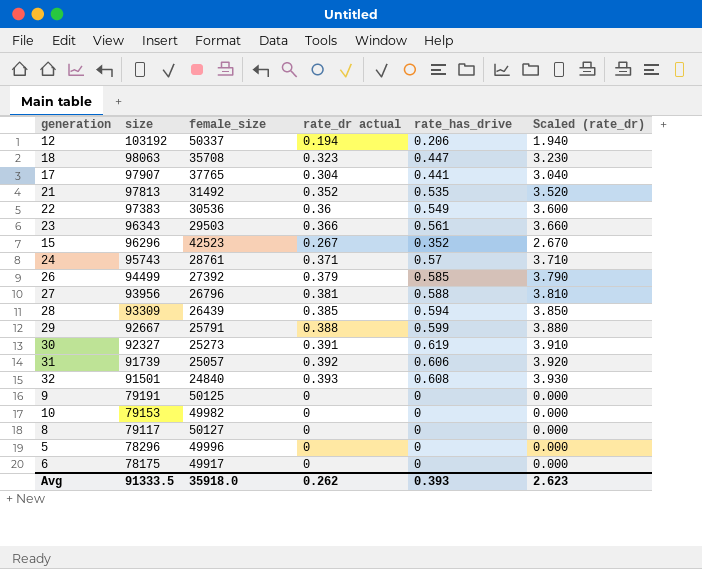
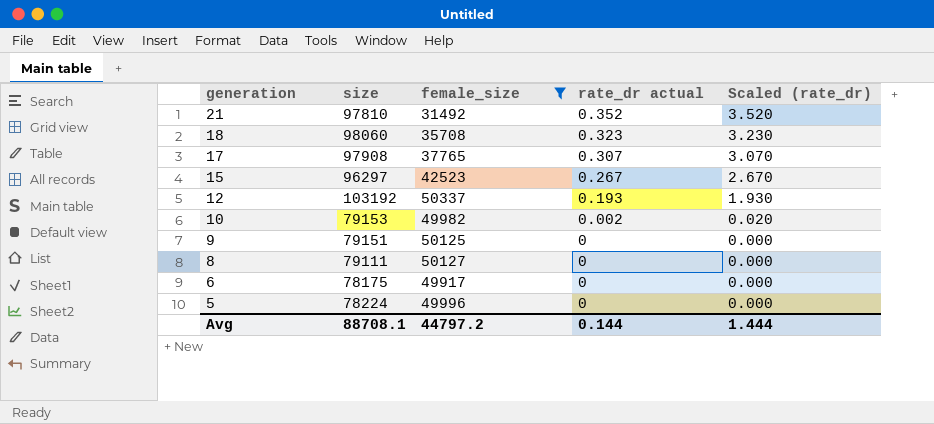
filter: none -> female_size >= 31492
row order: size descending -> generation descending
column rate_has_drive | position: 5 -> none
21 | size: 97813 -> 97810
18 | size: 98063 -> 98060
17 | size: 97907 -> 97908
17 | rate_dr actual: 0.304 -> 0.307
17 | Scaled (rate_dr): 3.040 -> 3.070
15 | size: 96296 -> 96297
12 | rate_dr actual: 0.194 -> 0.193
12 | Scaled (rate_dr): 1.940 -> 1.930
10 | rate_dr actual: 0 -> 0.002
10 | Scaled (rate_dr): 0.000 -> 0.020
9 | size: 79191 -> 79151
8 | size: 79117 -> 79111
5 | size: 78296 -> 78224
Avg | size: 91333.5 -> 88708.1
Avg | female_size: 35918.0 -> 44797.2
Avg | rate_dr actual: 0.262 -> 0.144
Avg | Scaled (rate_dr): 2.623 -> 1.444

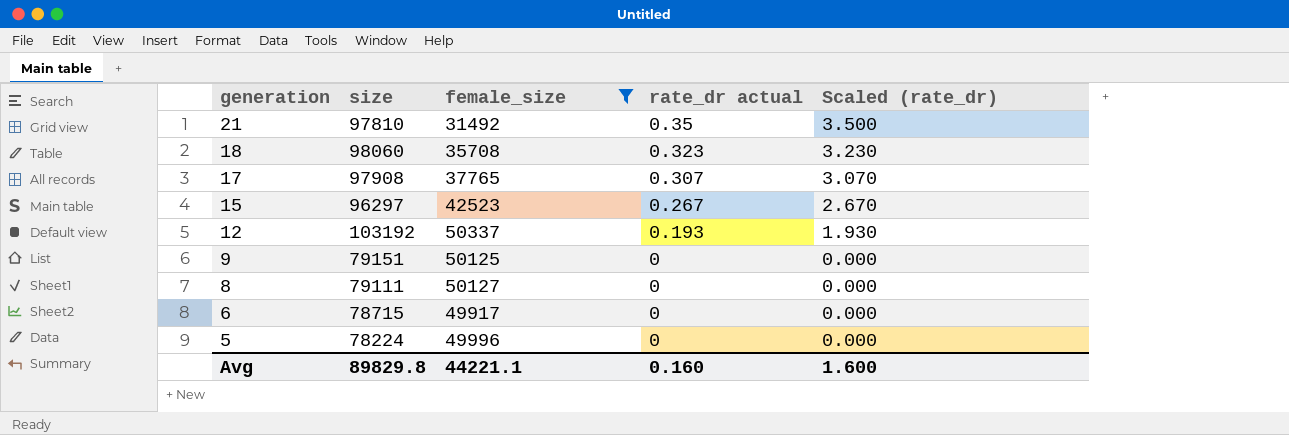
row 10: 79153 | 49982 | 0.002 | 0.020 -> none
21 | rate_dr actual: 0.352 -> 0.35
21 | Scaled (rate_dr): 3.520 -> 3.500
6 | size: 78175 -> 78715
Avg | size: 88708.1 -> 89829.8
Avg | female_size: 44797.2 -> 44221.1
Avg | rate_dr actual: 0.144 -> 0.160
Avg | Scaled (rate_dr): 1.444 -> 1.600

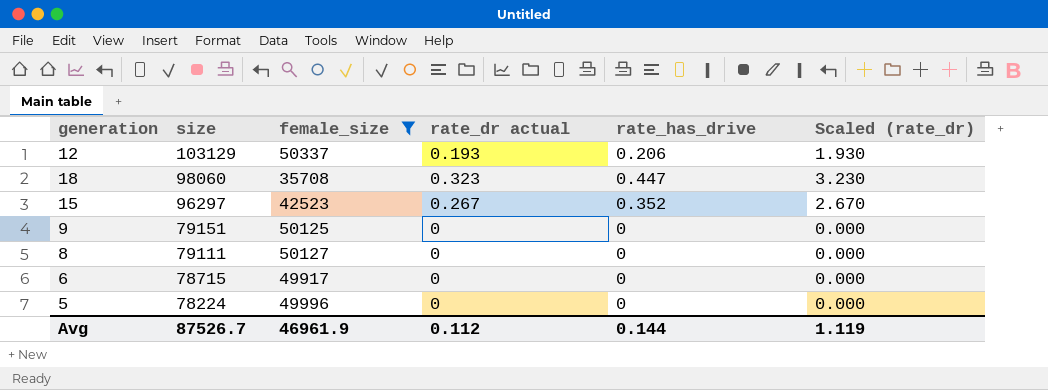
row order: generation descending -> size descending
column rate_has_drive | position: none -> 5
row 21: 97810 | 31492 | 0.35 | 3.500 -> none
row 17: 97908 | 37765 | 0.307 | 3.070 -> none
12 | size: 103192 -> 103129
Avg | size: 89829.8 -> 87526.7
Avg | female_size: 44221.1 -> 46961.9
Avg | rate_dr actual: 0.160 -> 0.112
Avg | Scaled (rate_dr): 1.600 -> 1.119

